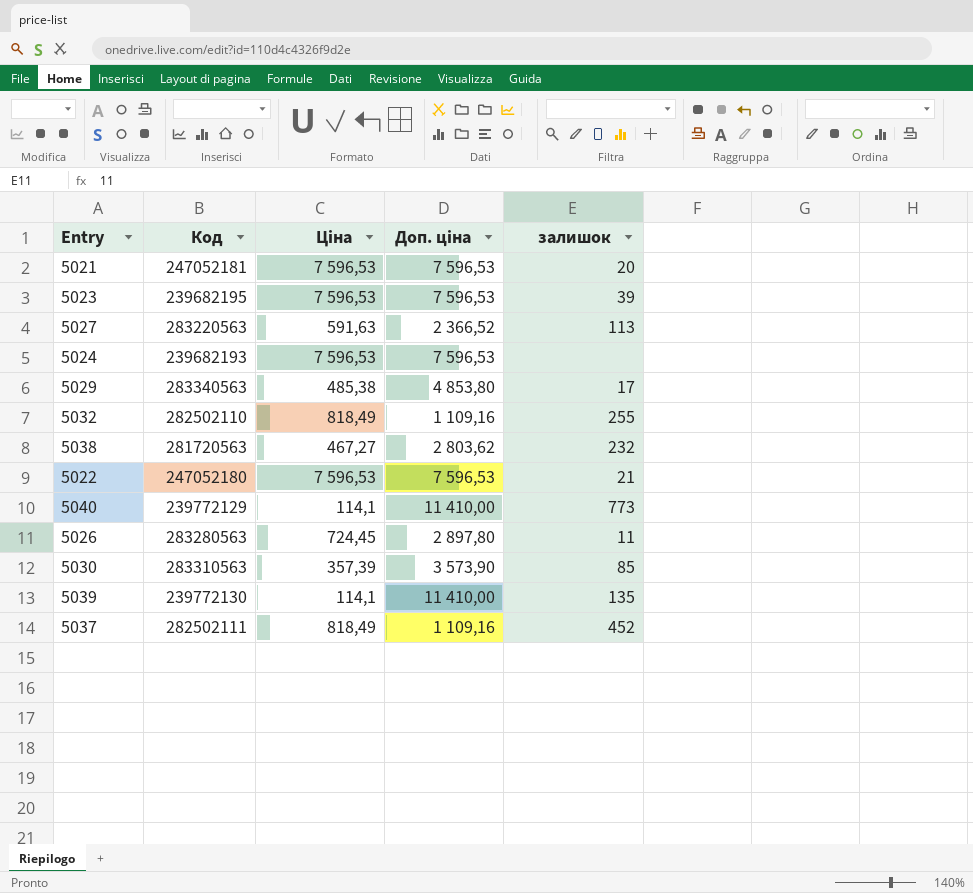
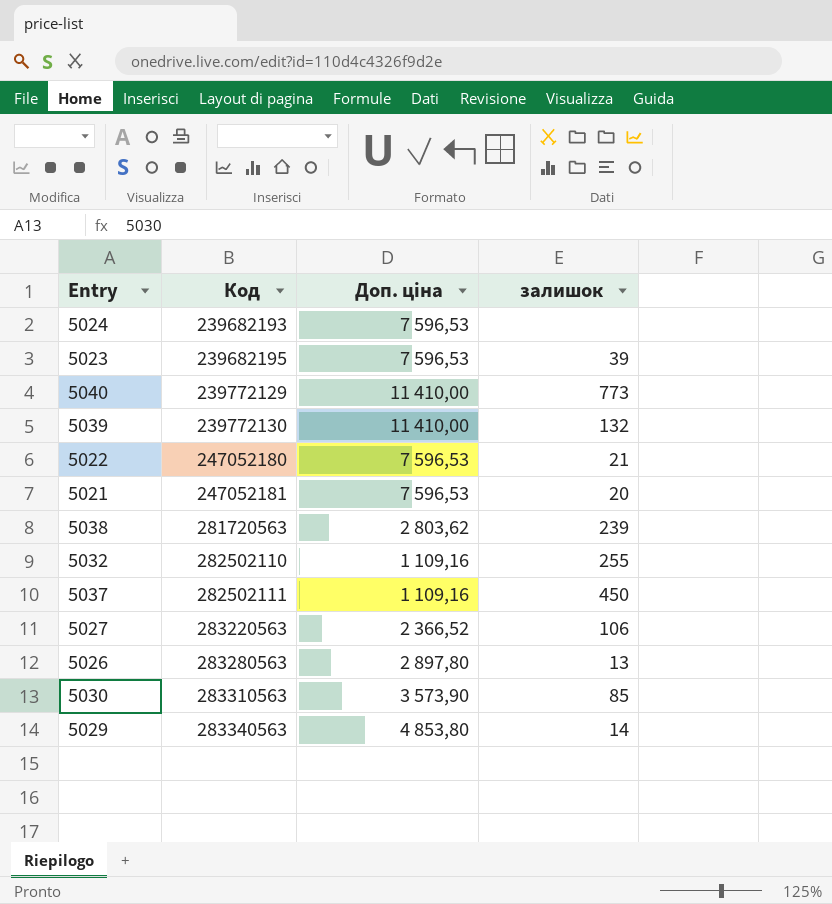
row order: none -> Код ascending
column Ціна | position: 3 -> none
5039 | залишок: 135 -> 132
5038 | залишок: 232 -> 239
5037 | залишок: 452 -> 450
5027 | залишок: 113 -> 106
5026 | залишок: 11 -> 13
5029 | залишок: 17 -> 14

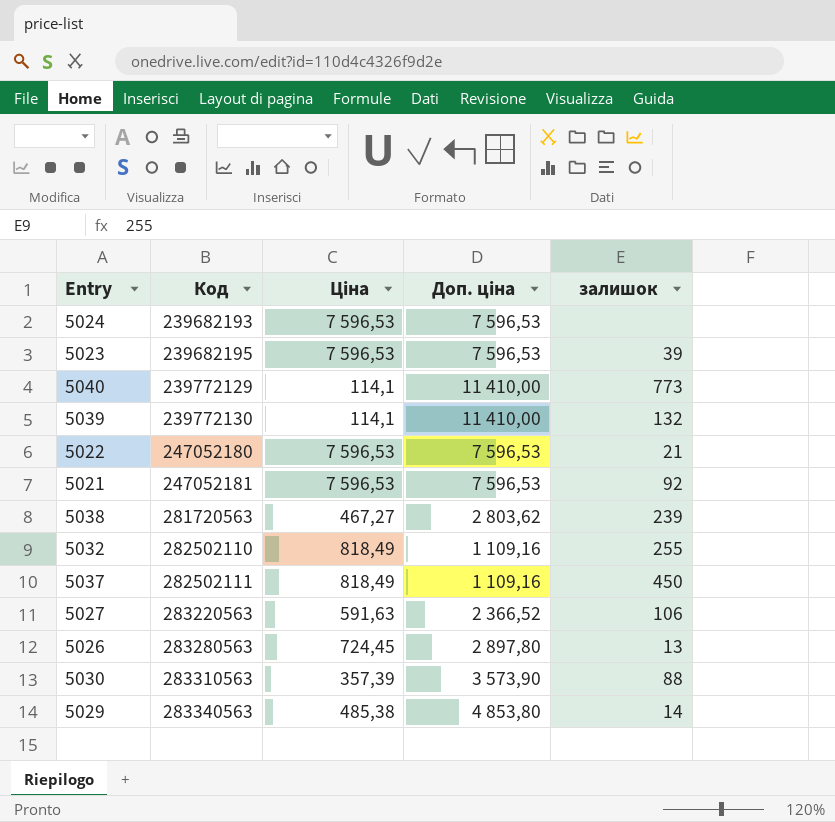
column Ціна | position: none -> 3
5021 | залишок: 20 -> 92
5030 | залишок: 85 -> 88

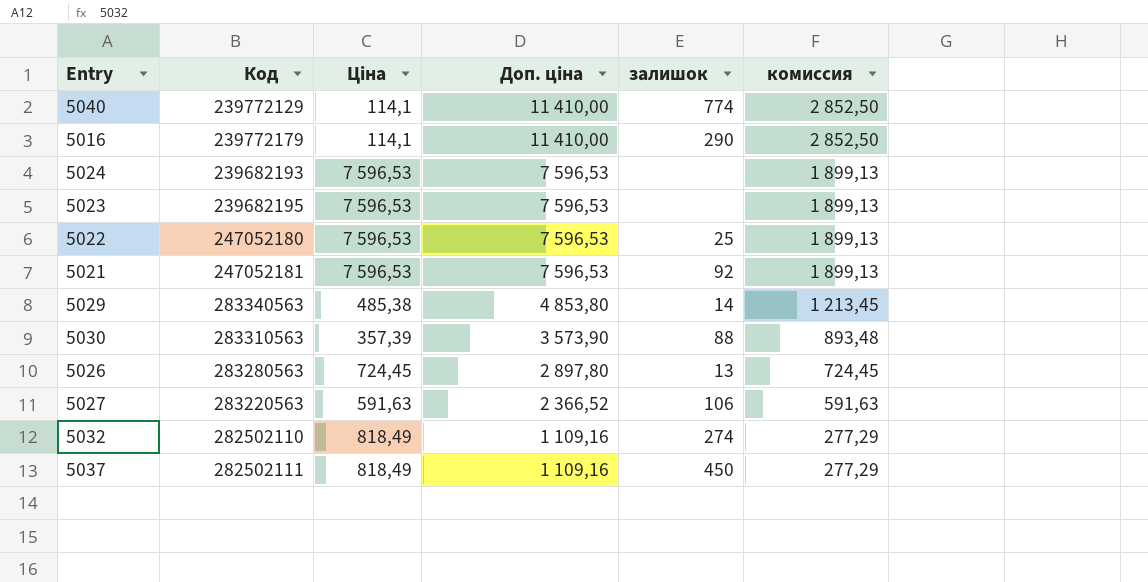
row order: Код ascending -> Доп. ціна descending
column комиссия | formula: none -> [Доп. ціна] * 0,25
row 5039: 239772130 | 114,1 | 11 410,00 | 132 -> none
row 5038: 281720563 | 467,27 | 2 803,62 | 239 -> none
5040 | залишок: 773 -> 774
row 5016: none -> 239772179 | 114,1 | 11 410,00 | 290 | 2 852,50
5023 | залишок: 39 -> none
5022 | залишок: 21 -> 25
5032 | залишок: 255 -> 274

